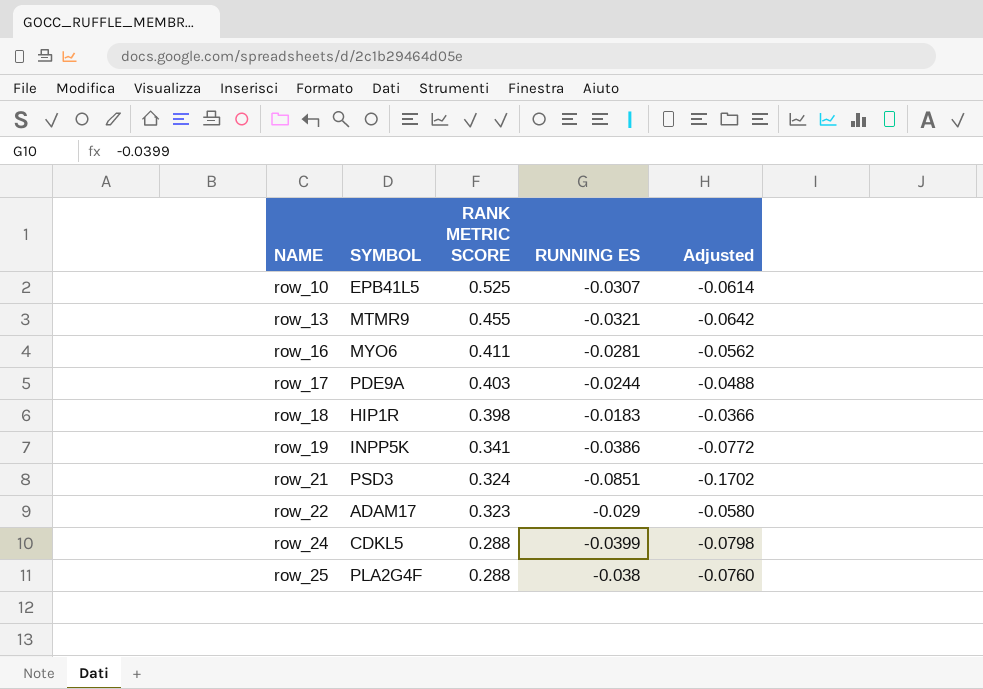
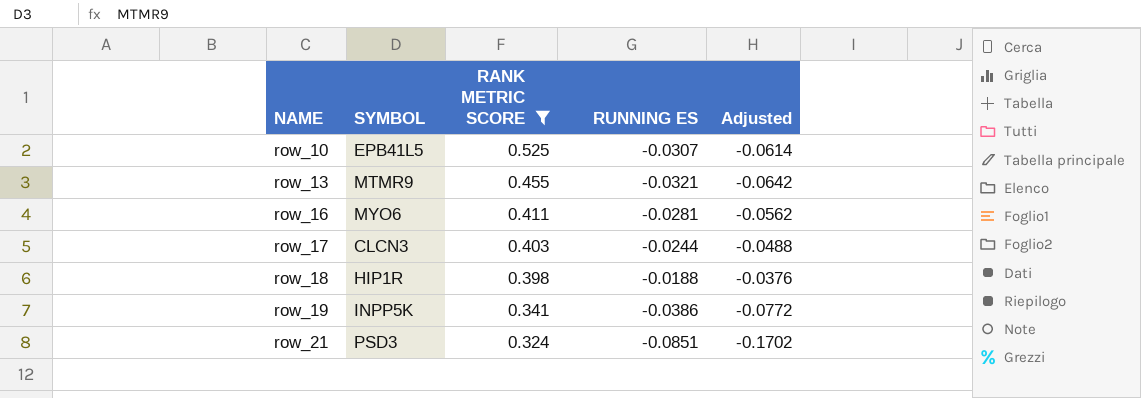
filter: none -> RANK METRIC SCORE >= 0.324
row_17 | SYMBOL: PDE9A -> CLCN3
row_18 | RUNNING ES: -0.0183 -> -0.0188
row_18 | Adjusted: -0.0366 -> -0.0376

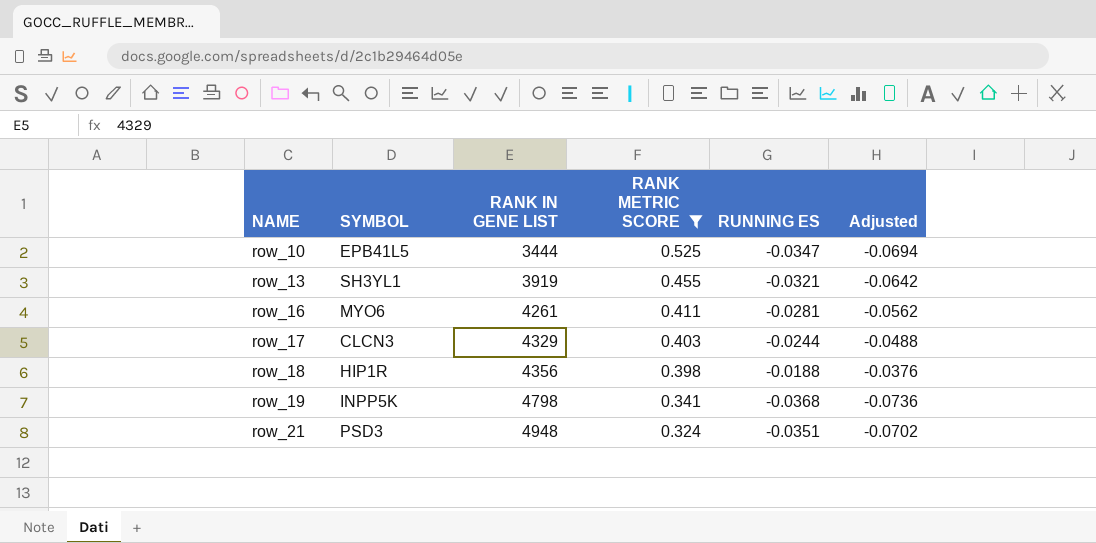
column RANK IN GENE LIST | position: none -> 3
row_10 | RUNNING ES: -0.0307 -> -0.0347
row_10 | Adjusted: -0.0614 -> -0.0694
row_13 | SYMBOL: MTMR9 -> SH3YL1
row_19 | RUNNING ES: -0.0386 -> -0.0368
row_19 | Adjusted: -0.0772 -> -0.0736
row_21 | RUNNING ES: -0.0851 -> -0.0351
row_21 | Adjusted: -0.1702 -> -0.0702

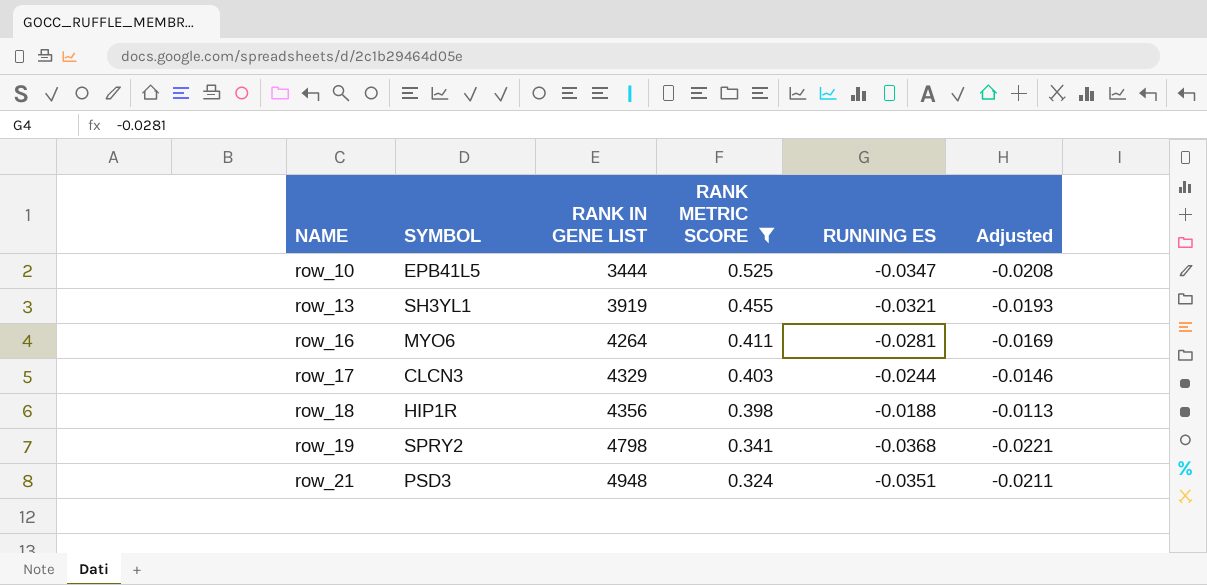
column Adjusted | formula: [RUNNING ES] * 2 -> [RUNNING ES] * 0.6
row_16 | RANK IN GENE LIST: 4261 -> 4264
row_19 | SYMBOL: INPP5K -> SPRY2

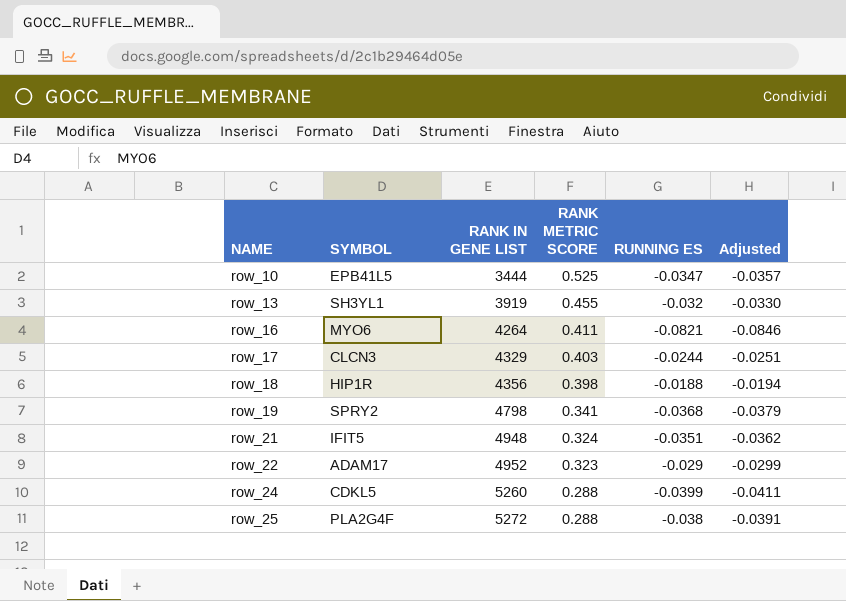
filter: RANK METRIC SCORE >= 0.324 -> none
column Adjusted | formula: [RUNNING ES] * 0.6 -> [RUNNING ES] * 1.03
row_13 | RUNNING ES: -0.0321 -> -0.032
row_16 | RUNNING ES: -0.0281 -> -0.0821
row_21 | SYMBOL: PSD3 -> IFIT5

